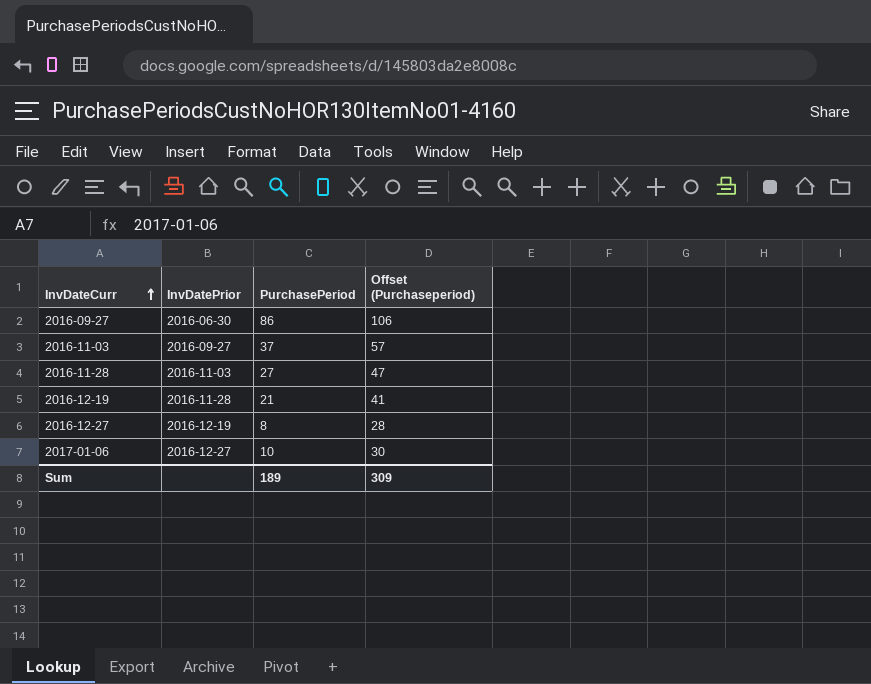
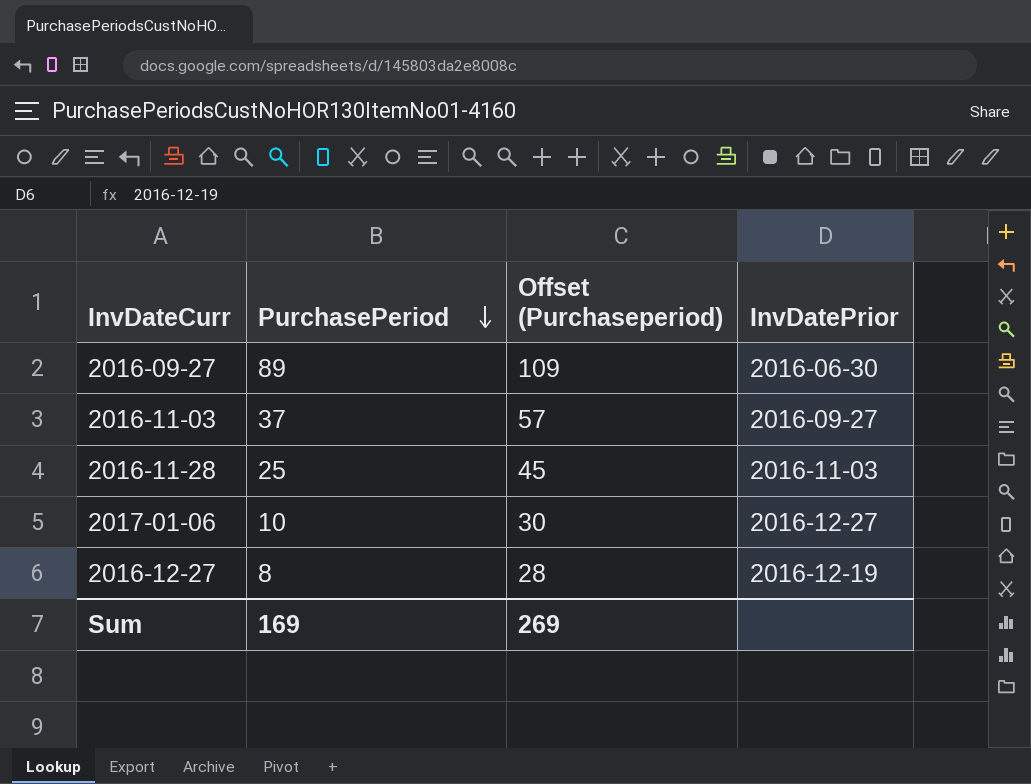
row order: InvDateCurr ascending -> PurchasePeriod descending
column InvDatePrior | position: 2 -> 4
row 2016-12-19: 2016-11-28 | 21 | 41 -> none
2016-09-27 | PurchasePeriod: 86 -> 89
2016-09-27 | Offset (Purchaseperiod): 106 -> 109
2016-11-28 | PurchasePeriod: 27 -> 25
2016-11-28 | Offset (Purchaseperiod): 47 -> 45
Sum | PurchasePeriod: 189 -> 169
Sum | Offset (Purchaseperiod): 309 -> 269

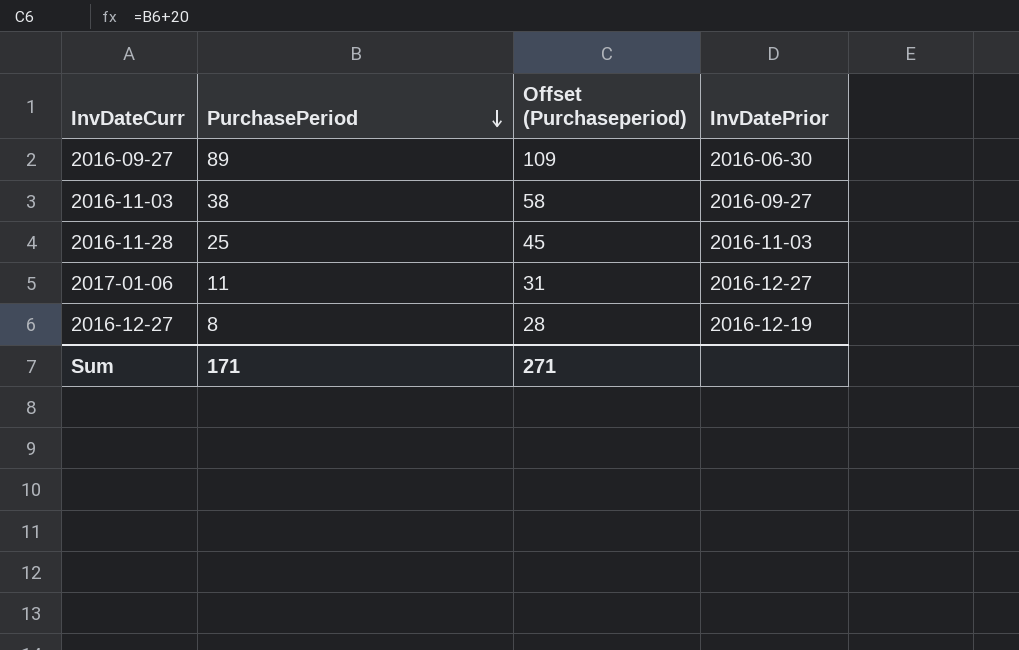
2016-11-03 | PurchasePeriod: 37 -> 38
2016-11-03 | Offset (Purchaseperiod): 57 -> 58
2017-01-06 | PurchasePeriod: 10 -> 11
2017-01-06 | Offset (Purchaseperiod): 30 -> 31
Sum | PurchasePeriod: 169 -> 171
Sum | Offset (Purchaseperiod): 269 -> 271

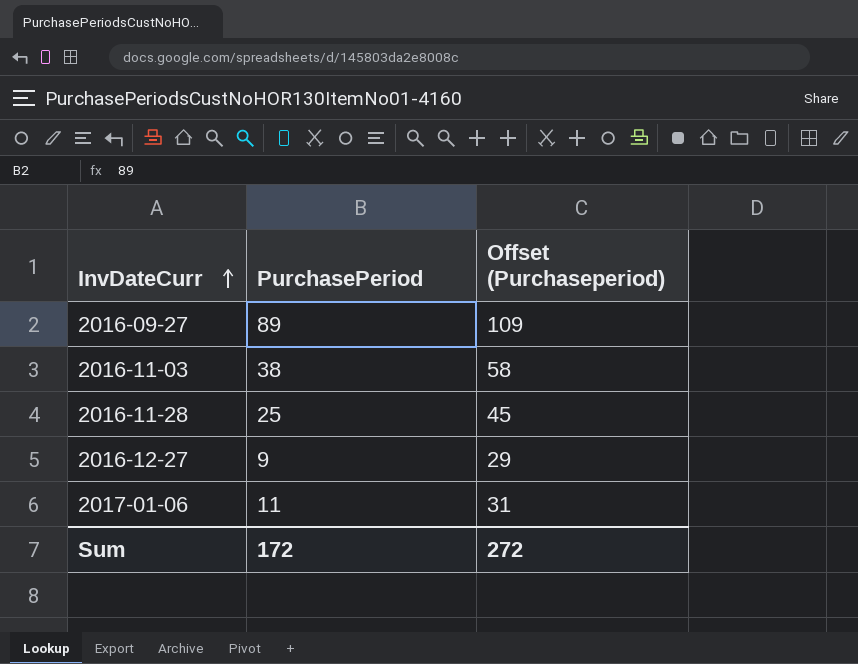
row order: PurchasePeriod descending -> InvDateCurr ascending
column InvDatePrior | position: 4 -> none
2016-12-27 | PurchasePeriod: 8 -> 9
2016-12-27 | Offset (Purchaseperiod): 28 -> 29
Sum | PurchasePeriod: 171 -> 172
Sum | Offset (Purchaseperiod): 271 -> 272

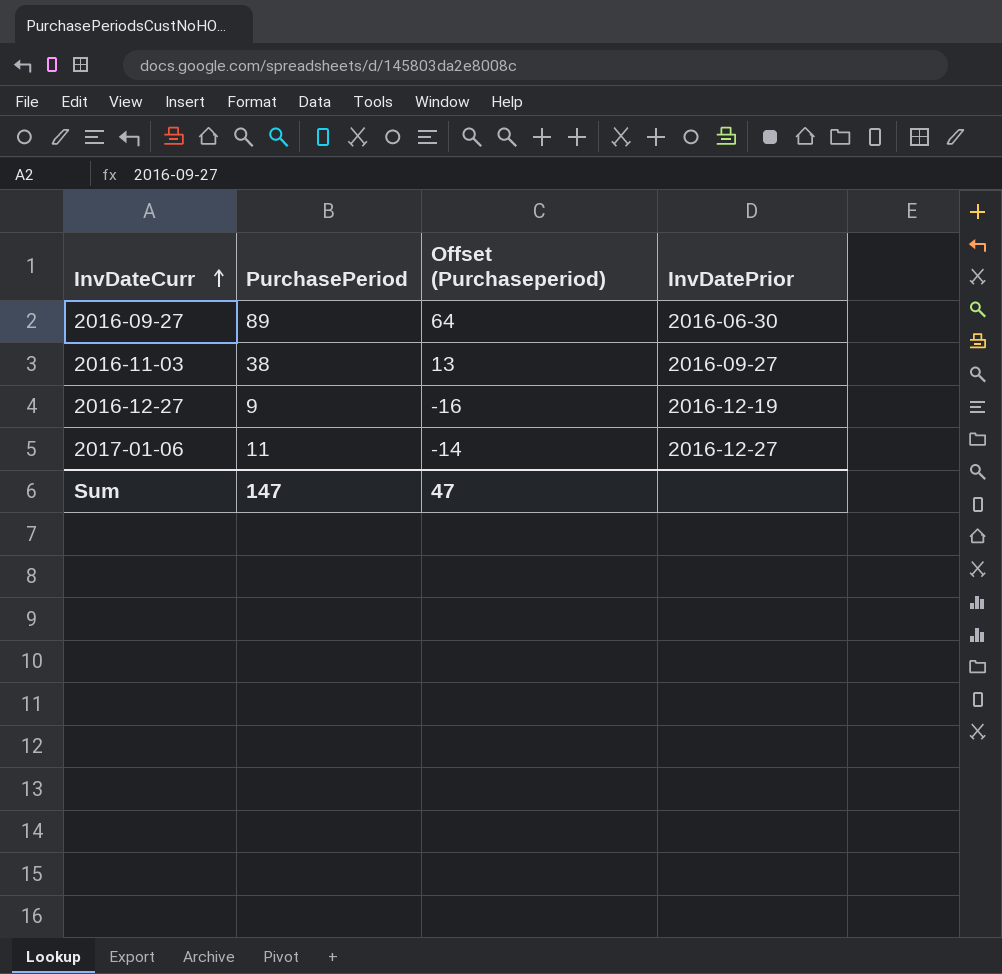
column Offset (Purchaseperiod) | formula: [PurchasePeriod] + 20 -> [PurchasePeriod] - 25
column InvDatePrior | position: none -> 4
row 2016-11-28: 25 | 45 -> none
Sum | PurchasePeriod: 172 -> 147
Sum | Offset (Purchaseperiod): 272 -> 47

